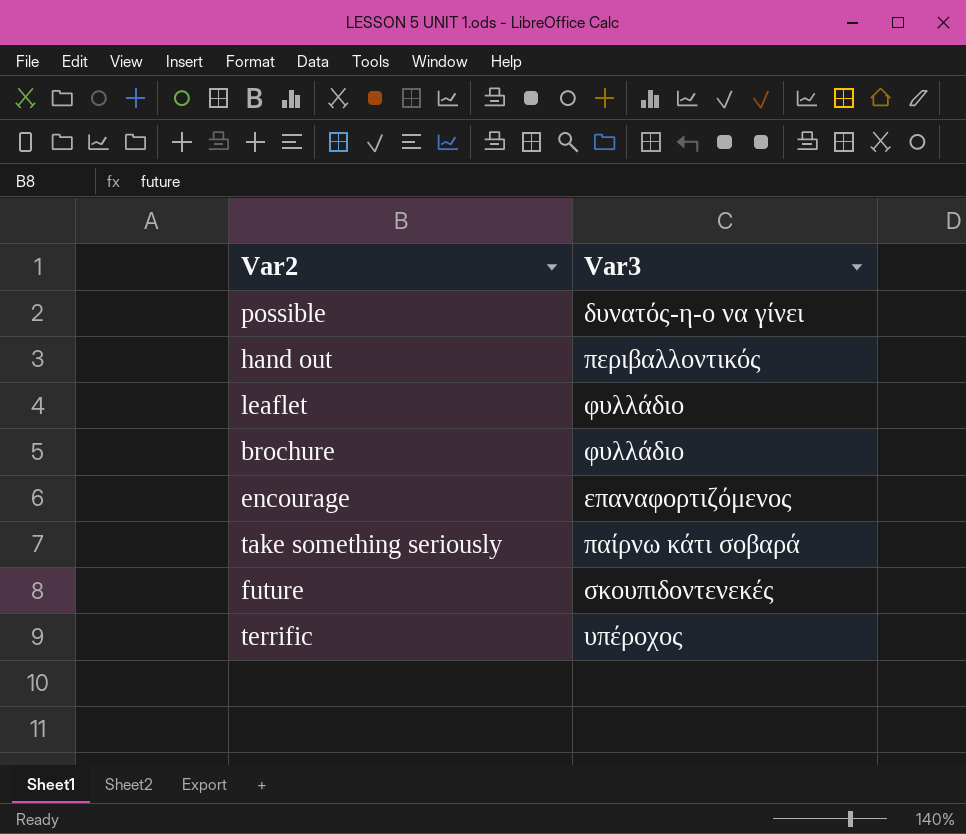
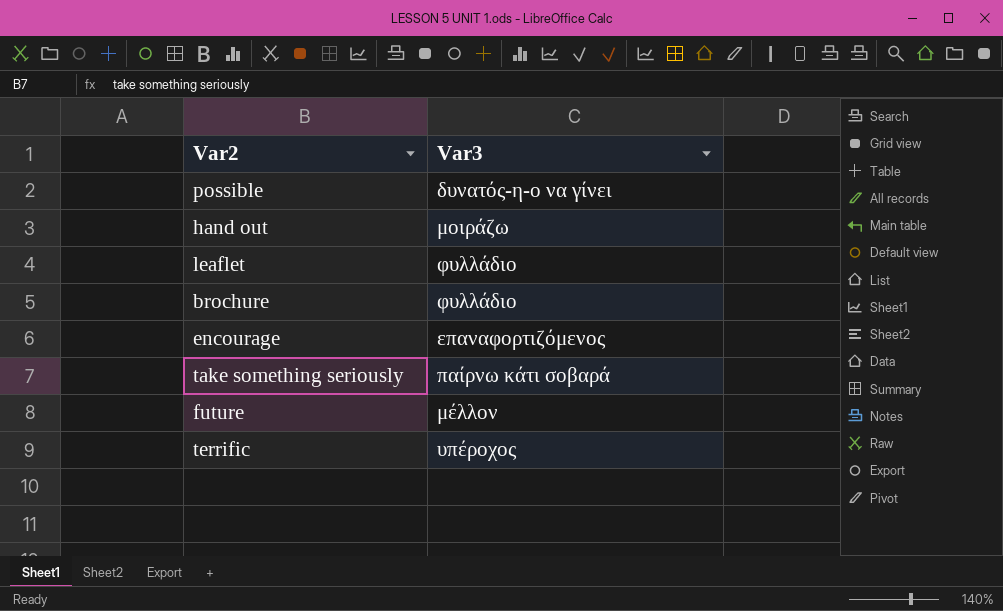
hand out | Var3: περιβαλλοντικός -> μοιράζω
future | Var3: σκουπιδοντενεκές -> μέλλον

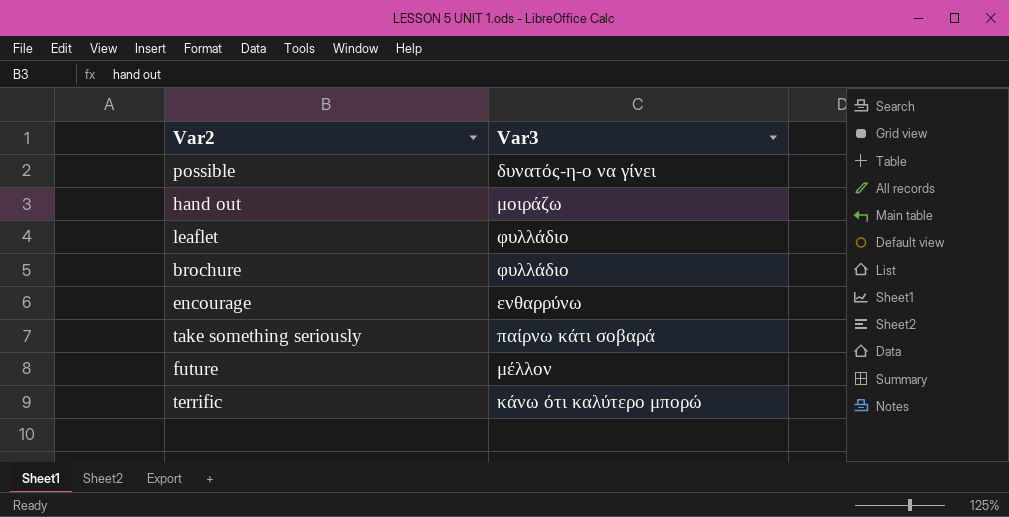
encourage | Var3: επαναφορτιζόμενος -> ενθαρρύνω
terrific | Var3: υπέροχος -> κάνω ότι καλύτερο μπορώ

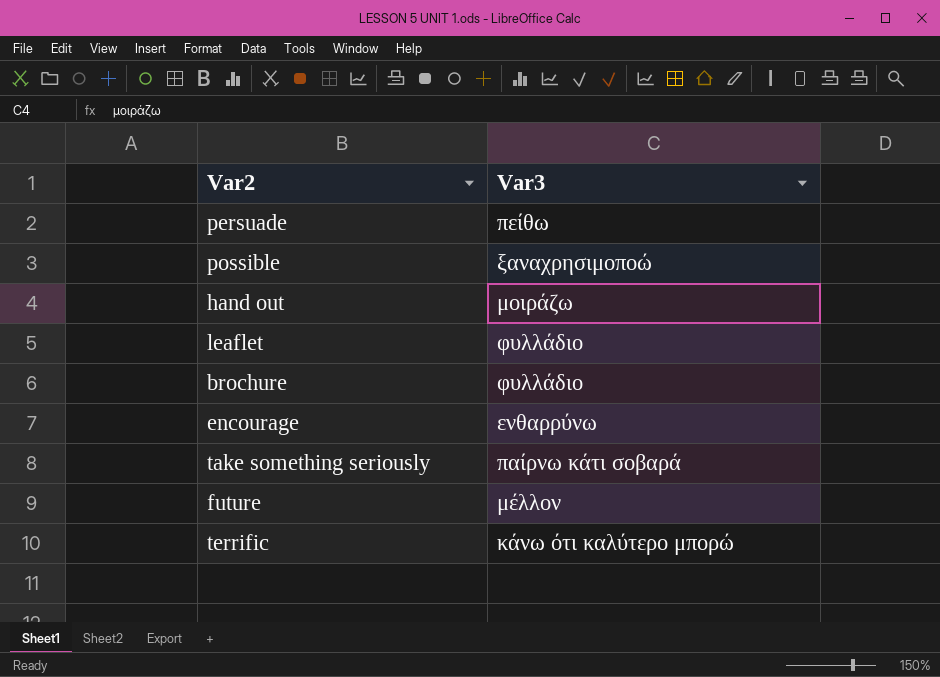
row persuade: none -> πείθω
possible | Var3: δυνατός-η-ο να γίνει -> ξαναχρησιμοποώ

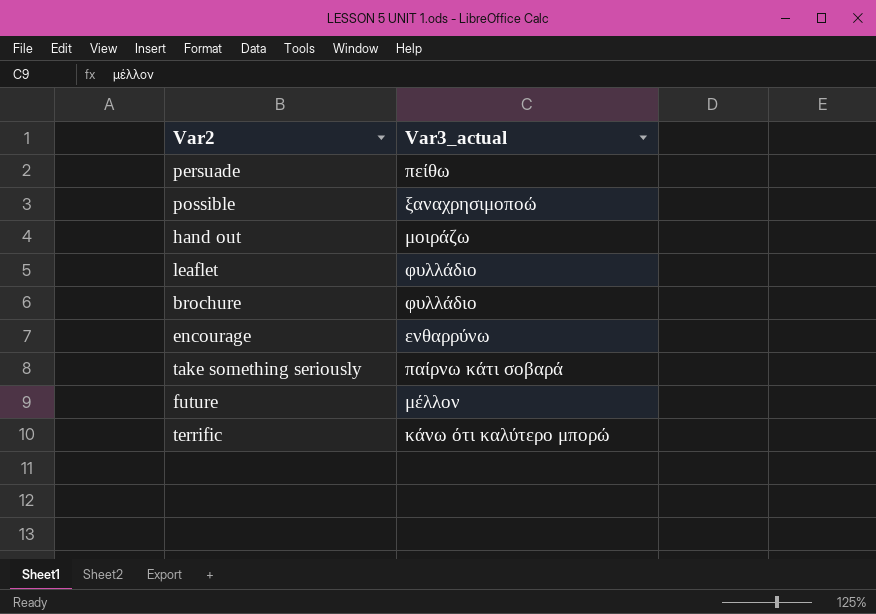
column name: Var3 -> Var3_actual

